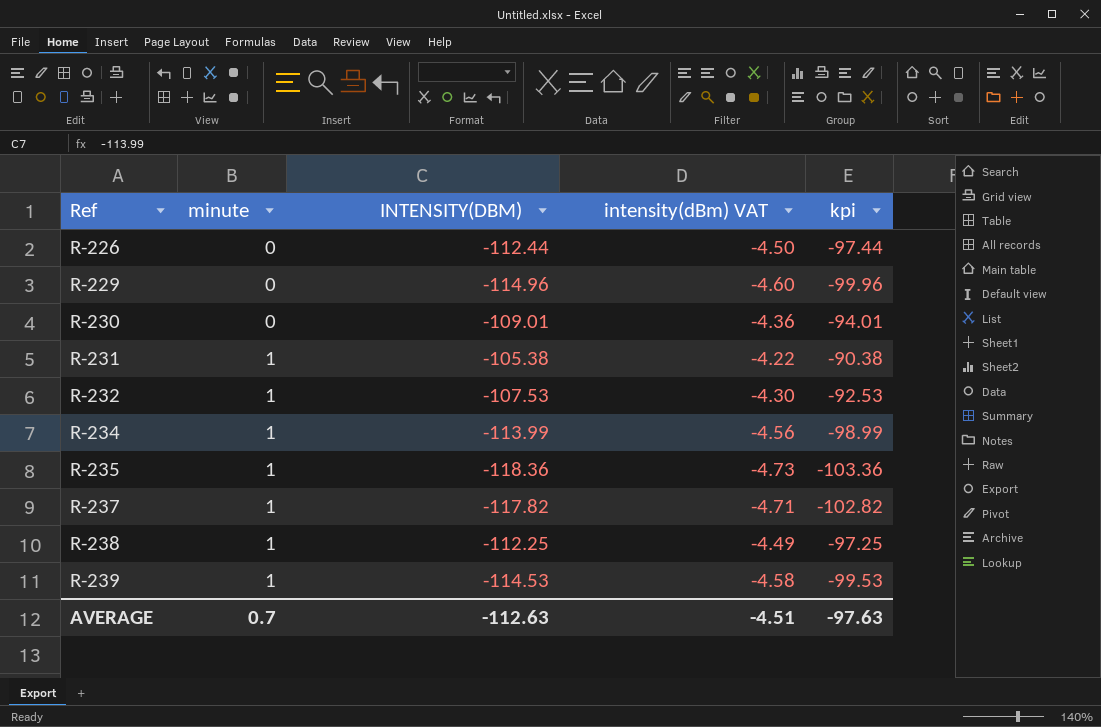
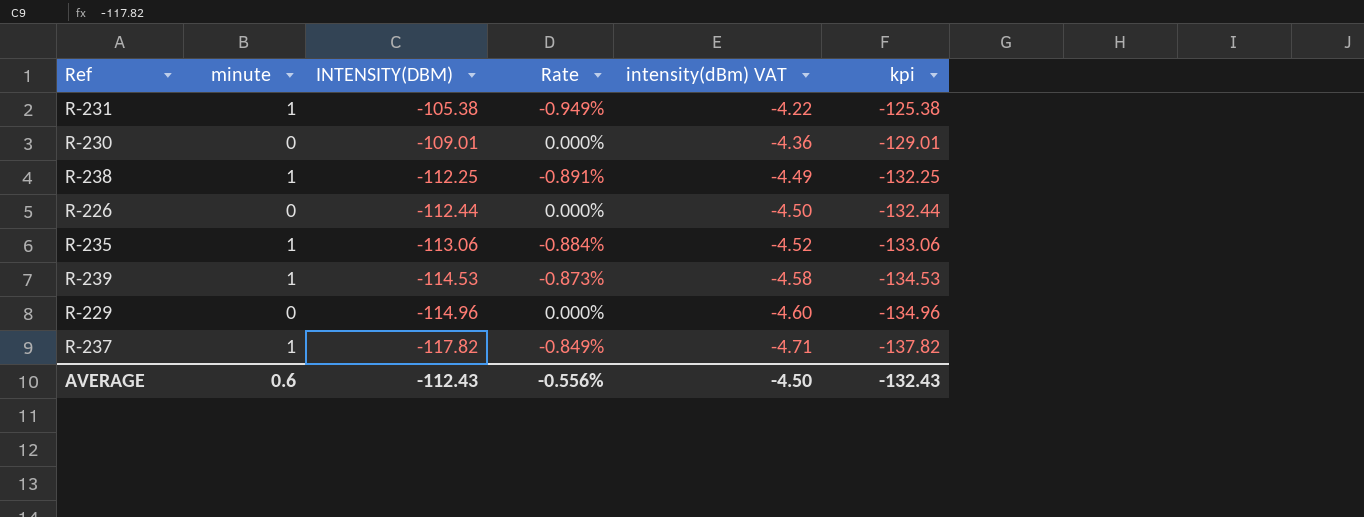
row order: Ref ascending -> INTENSITY(DBM) descending
column Rate | formula: none -> [minute] / [INTENSITY(DBM)]
column kpi | formula: [INTENSITY(DBM)] + 15 -> [INTENSITY(DBM)] - 20
row R-232: 1 | -107.53 | -4.30 | -92.53 -> none
row R-234: 1 | -113.99 | -4.56 | -98.99 -> none
R-235 | INTENSITY(DBM): -118.36 -> -113.06
R-235 | intensity(dBm) VAT: -4.73 -> -4.52
AVERAGE | minute: 0.7 -> 0.6
AVERAGE | INTENSITY(DBM): -112.63 -> -112.43
AVERAGE | intensity(dBm) VAT: -4.51 -> -4.50
AVERAGE | kpi: -97.63 -> -132.43

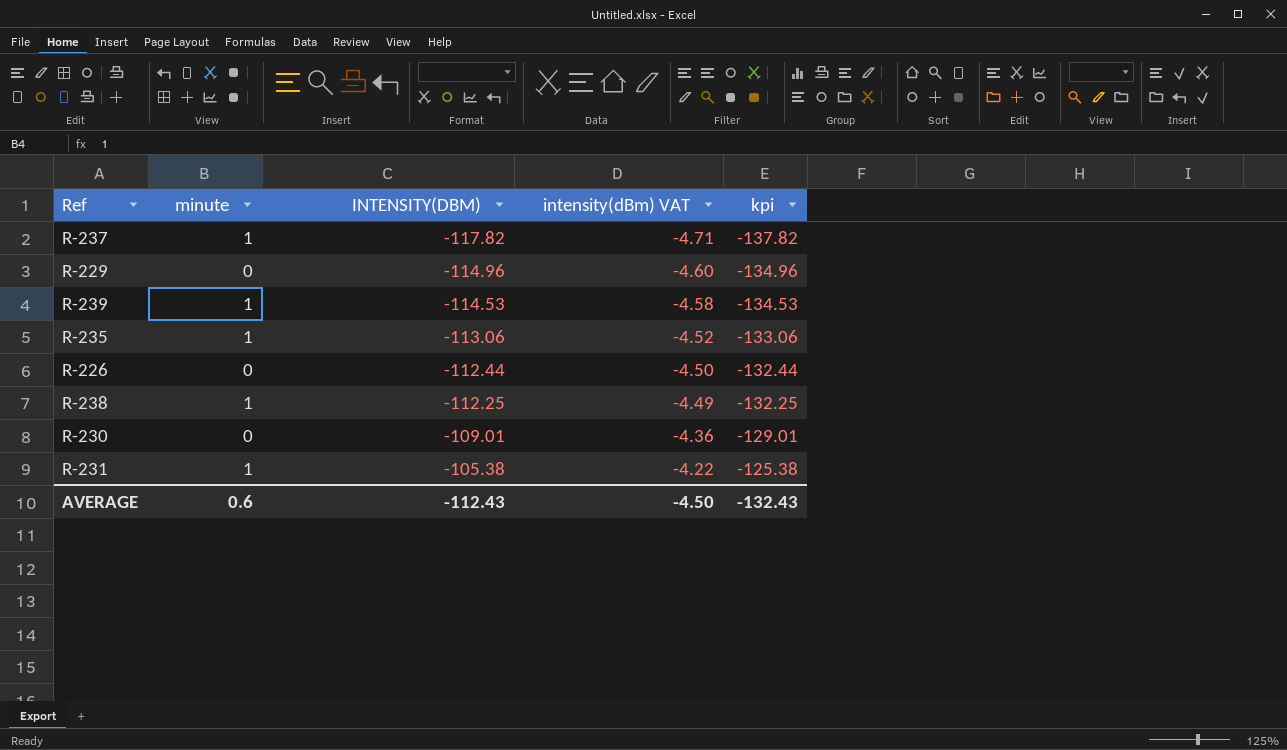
row order: INTENSITY(DBM) descending -> INTENSITY(DBM) ascending
column Rate | formula: [minute] / [INTENSITY(DBM)] -> none

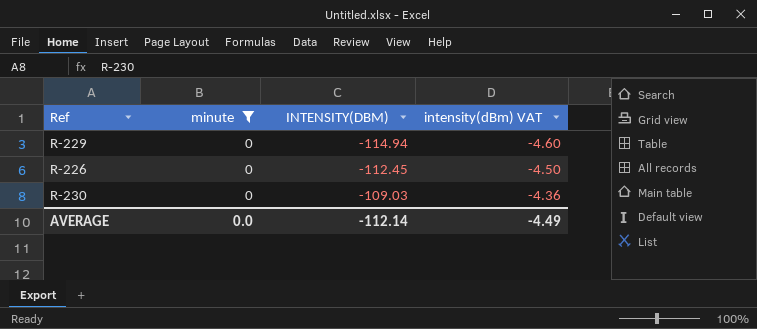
filter: none -> minute = 0
column kpi | formula: [INTENSITY(DBM)] - 20 -> none
R-229 | INTENSITY(DBM): -114.96 -> -114.94
R-226 | INTENSITY(DBM): -112.44 -> -112.45
R-230 | INTENSITY(DBM): -109.01 -> -109.03
AVERAGE | minute: 0.6 -> 0.0
AVERAGE | INTENSITY(DBM): -112.43 -> -112.14
AVERAGE | intensity(dBm) VAT: -4.50 -> -4.49

